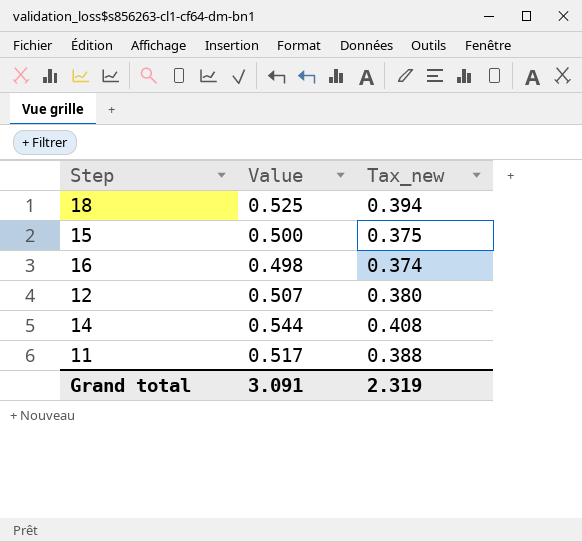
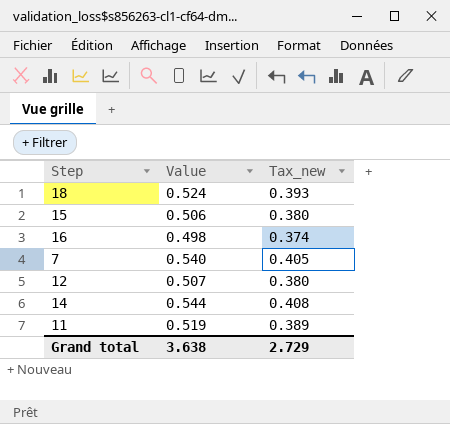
18 | Value: 0.525 -> 0.524
18 | Tax_new: 0.394 -> 0.393
15 | Value: 0.500 -> 0.506
15 | Tax_new: 0.375 -> 0.380
row 7: none -> 0.540 | 0.405
11 | Value: 0.517 -> 0.519
11 | Tax_new: 0.388 -> 0.389
Grand total | Value: 3.091 -> 3.638
Grand total | Tax_new: 2.319 -> 2.729

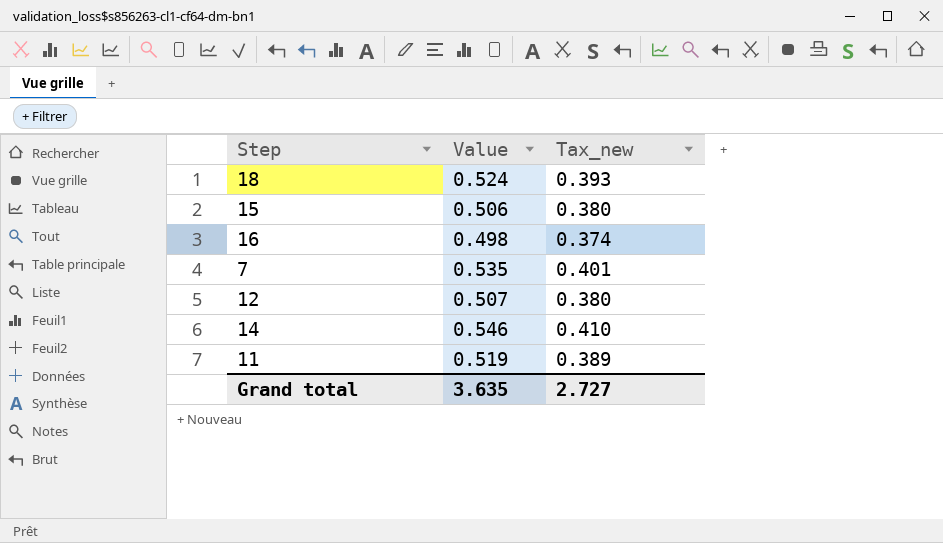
7 | Value: 0.540 -> 0.535
7 | Tax_new: 0.405 -> 0.401
14 | Value: 0.544 -> 0.546
14 | Tax_new: 0.408 -> 0.410
Grand total | Value: 3.638 -> 3.635
Grand total | Tax_new: 2.729 -> 2.727

